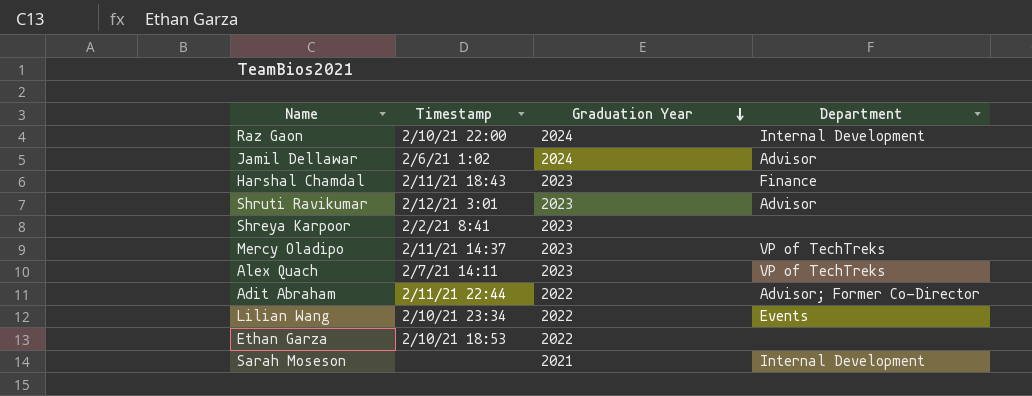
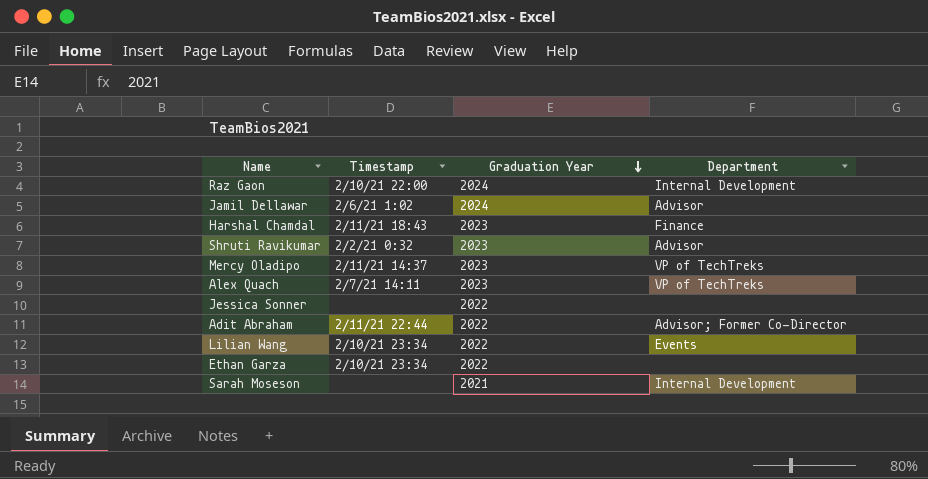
row Shreya Karpoor: 2/2/21 8:41 | 2023 | none -> none
Shruti Ravikumar | Timestamp: 2/12/21 3:01 -> 2/2/21 0:32
row Jessica Sonner: none -> none | 2022 | none
Ethan Garza | Timestamp: 2/10/21 18:53 -> 2/10/21 23:34

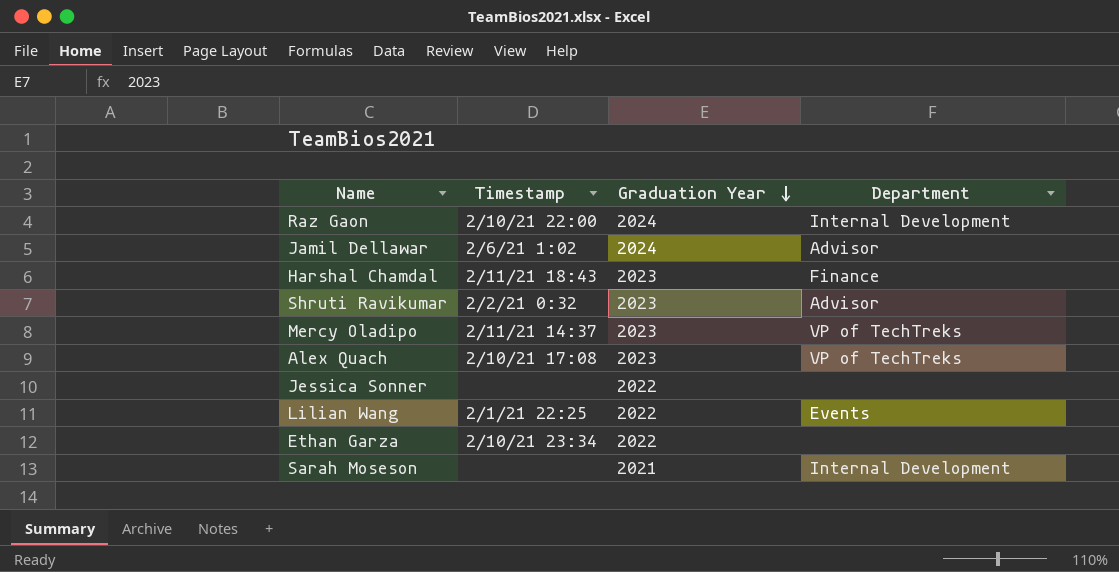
row Adit Abraham: 2/11/21 22:44 | 2022 | Advisor; Former Co-Director -> none
Alex Quach | Timestamp: 2/7/21 14:11 -> 2/10/21 17:08
Lilian Wang | Timestamp: 2/10/21 23:34 -> 2/1/21 22:25

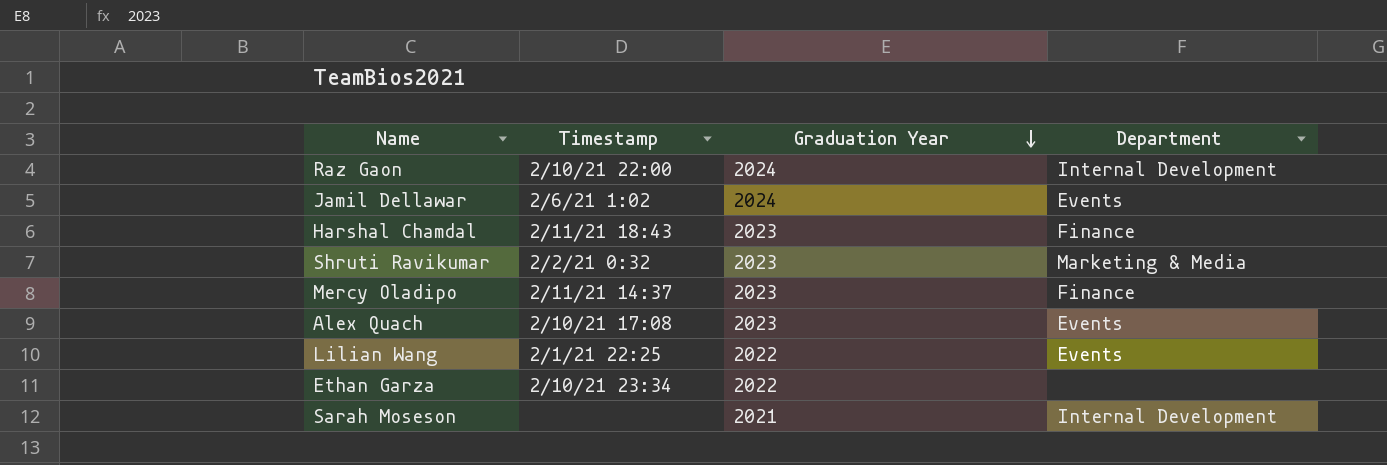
row Jessica Sonner: none | 2022 | none -> none
Jamil Dellawar | Department: Advisor -> Events
Shruti Ravikumar | Department: Advisor -> Marketing & Media
Mercy Oladipo | Department: VP of TechTreks -> Finance
Alex Quach | Department: VP of TechTreks -> Events

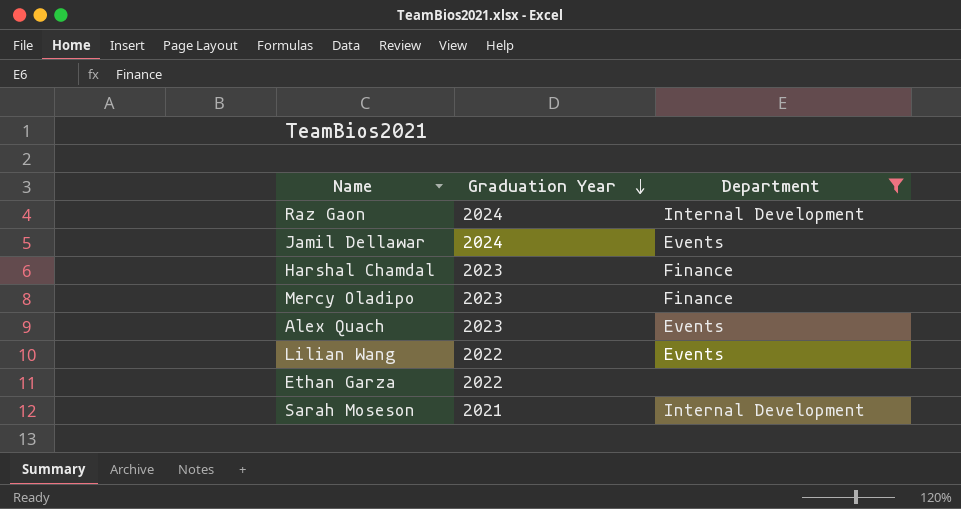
filter: none -> Department != Marketing & Media
column Timestamp | position: 2 -> none

